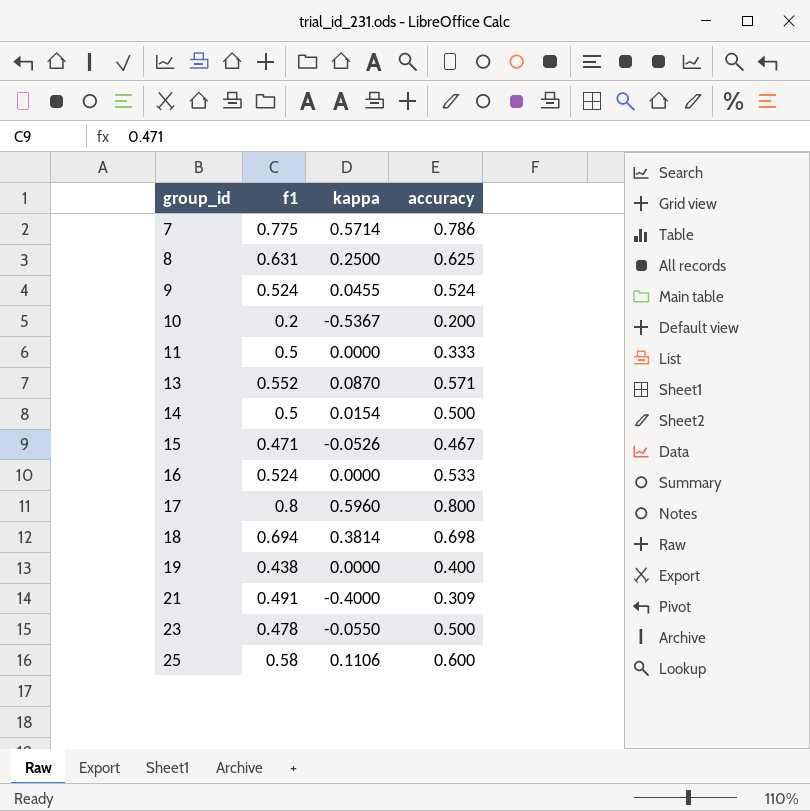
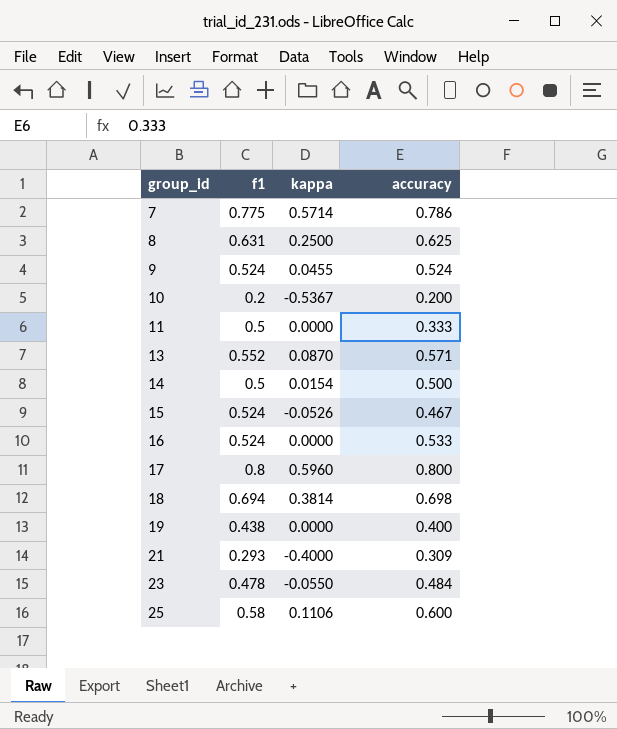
15 | f1: 0.471 -> 0.524
21 | f1: 0.491 -> 0.293
23 | accuracy: 0.500 -> 0.484

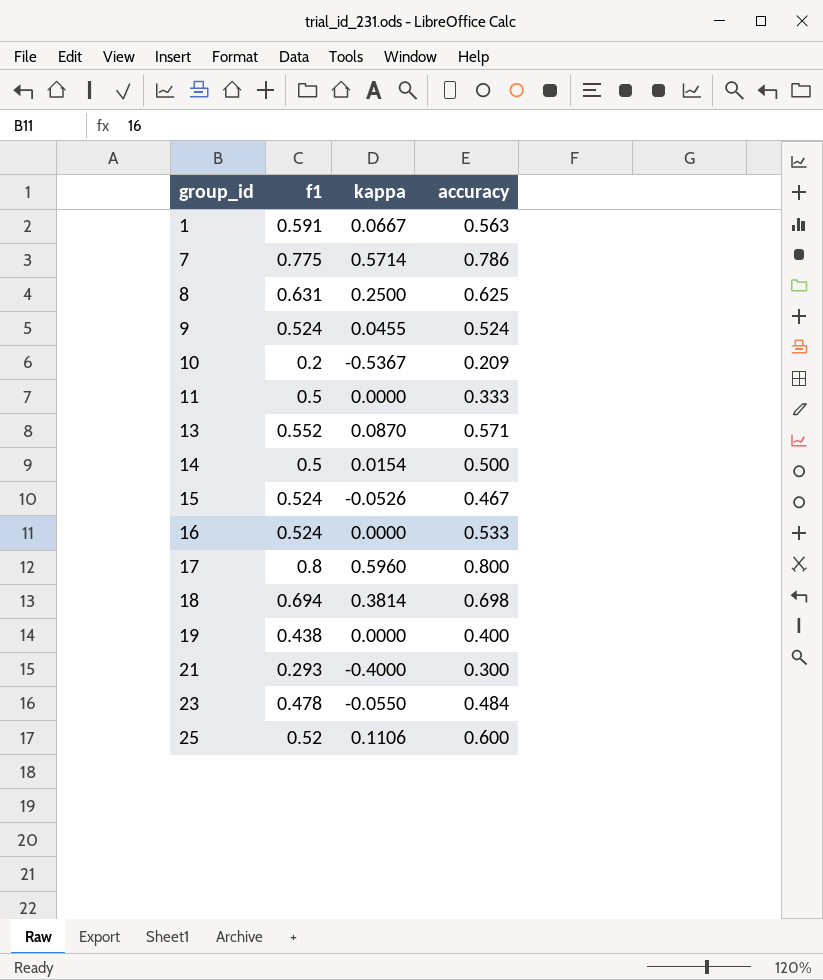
row 1: none -> 0.591 | 0.0667 | 0.563
10 | accuracy: 0.200 -> 0.209
21 | accuracy: 0.309 -> 0.300
25 | f1: 0.58 -> 0.52

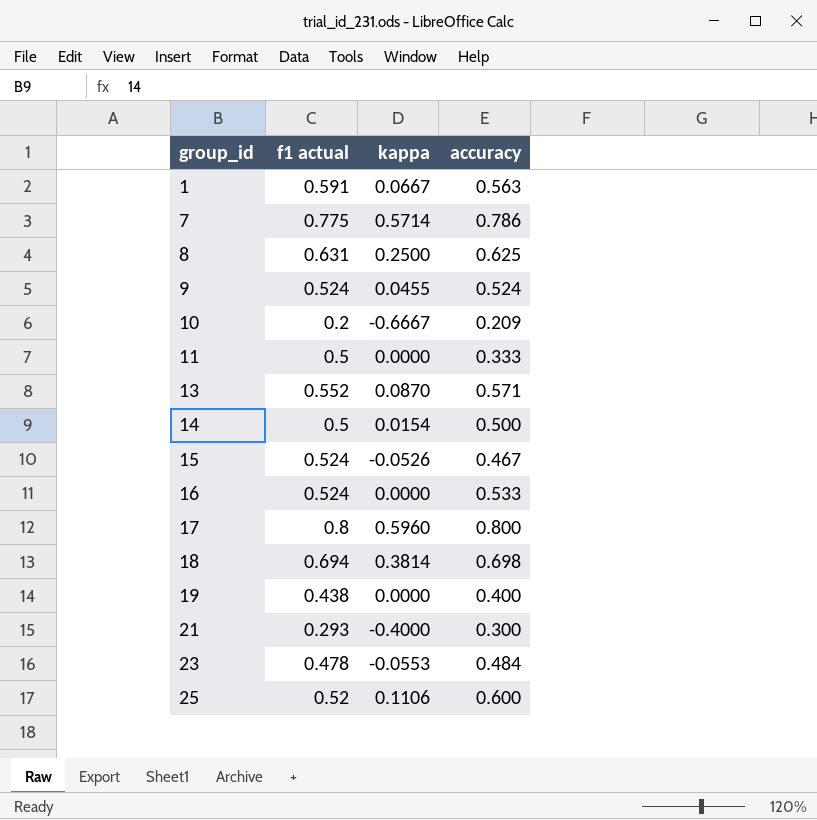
column name: f1 -> f1 actual
10 | kappa: -0.5367 -> -0.6667
23 | kappa: -0.0550 -> -0.0553

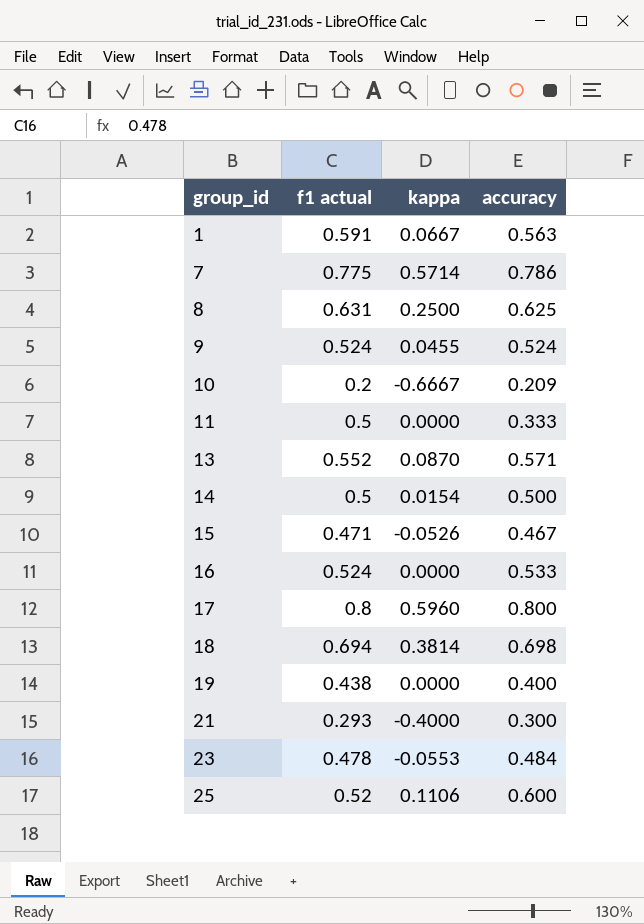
15 | f1 actual: 0.524 -> 0.471

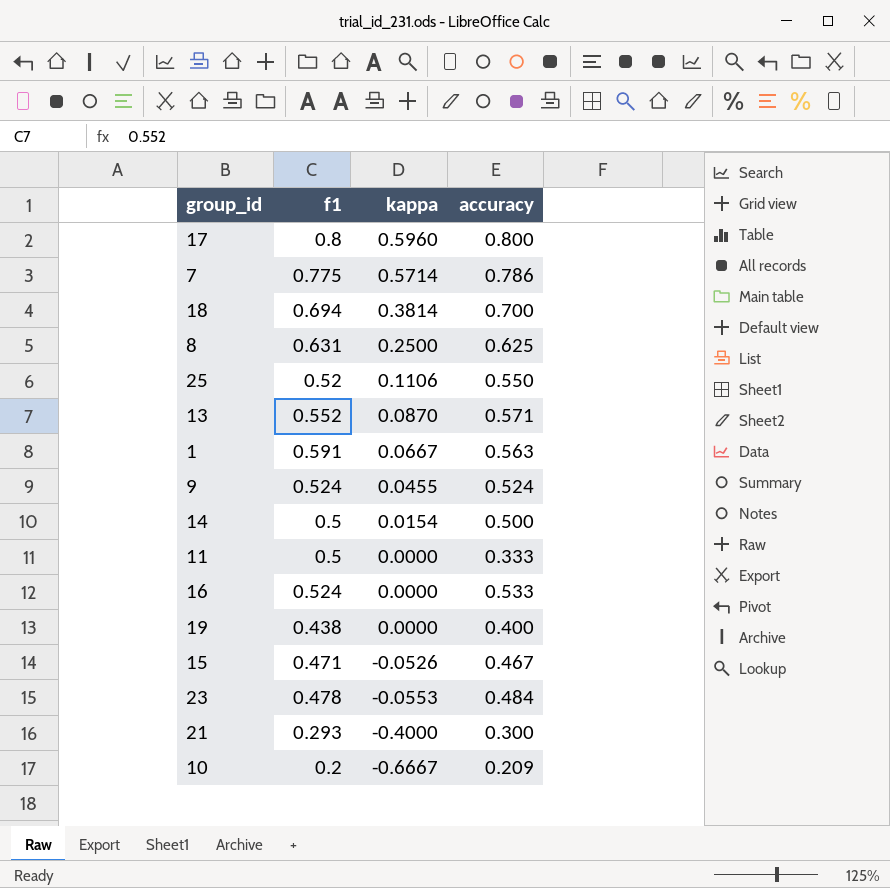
row order: group_id ascending -> kappa descending
column name: f1 actual -> f1
18 | accuracy: 0.698 -> 0.700
25 | accuracy: 0.600 -> 0.550

